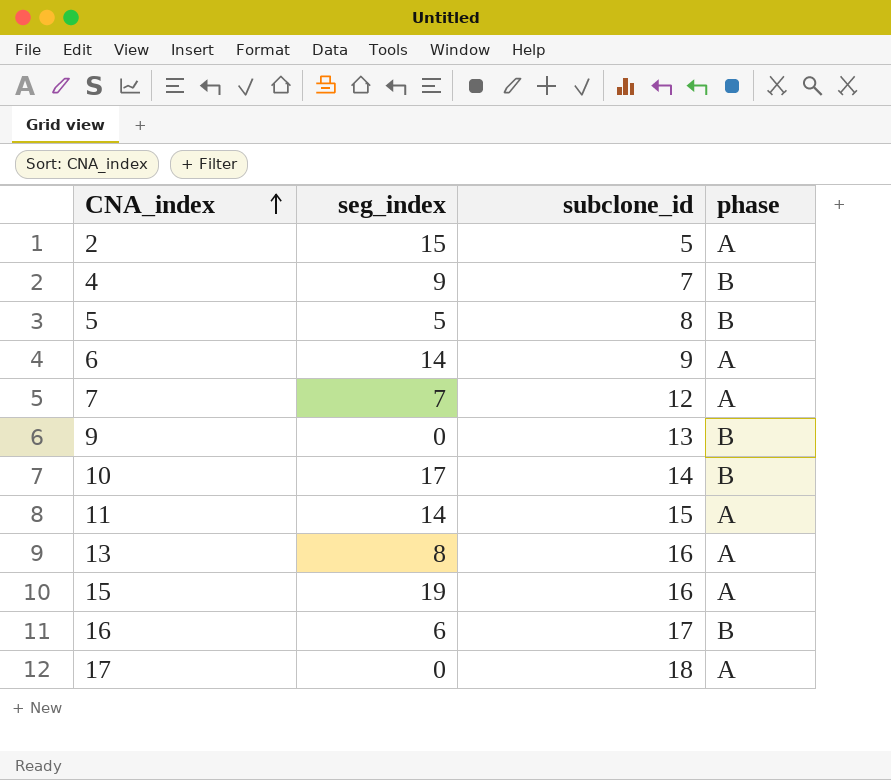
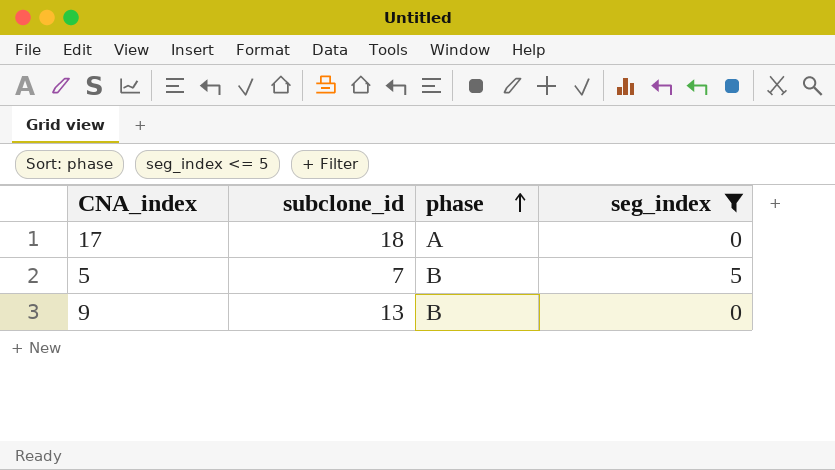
filter: none -> seg_index <= 5
row order: CNA_index ascending -> phase ascending
column seg_index | position: 2 -> 4
5 | subclone_id: 8 -> 7

